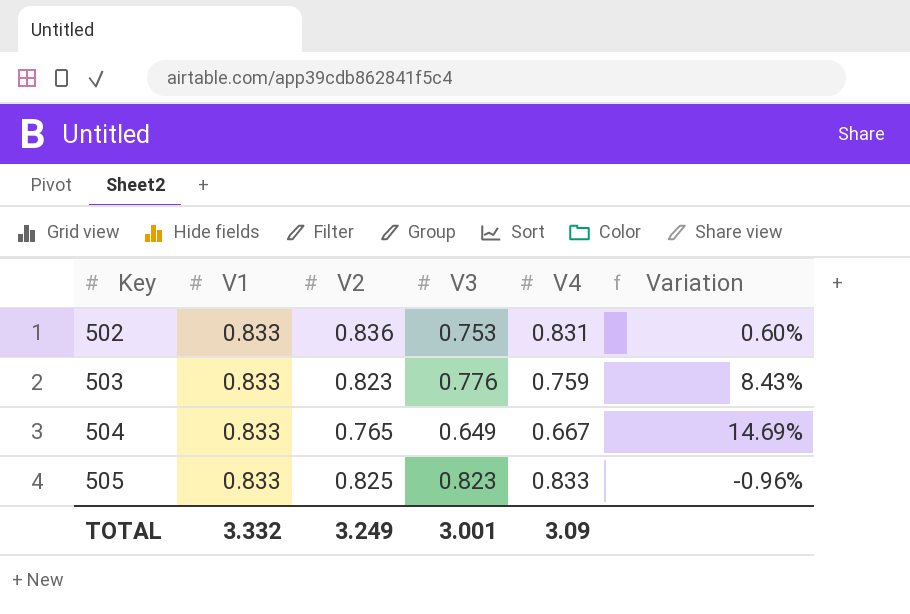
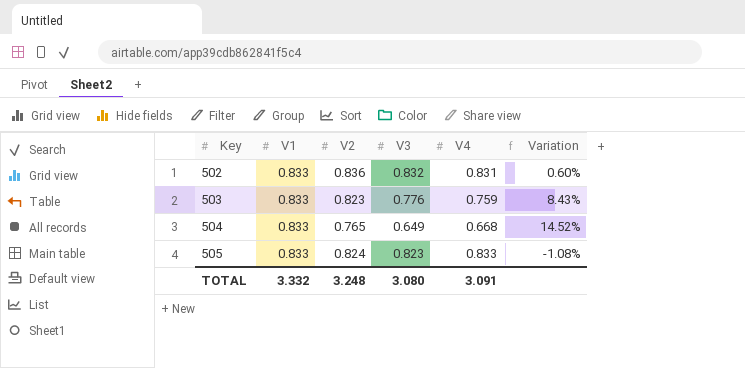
502 | V3: 0.753 -> 0.832
504 | V4: 0.667 -> 0.668
504 | Variation: 14.69% -> 14.52%
505 | V2: 0.825 -> 0.824
505 | Variation: -0.96% -> -1.08%
TOTAL | V2: 3.249 -> 3.248
TOTAL | V3: 3.001 -> 3.080
TOTAL | V4: 3.09 -> 3.091

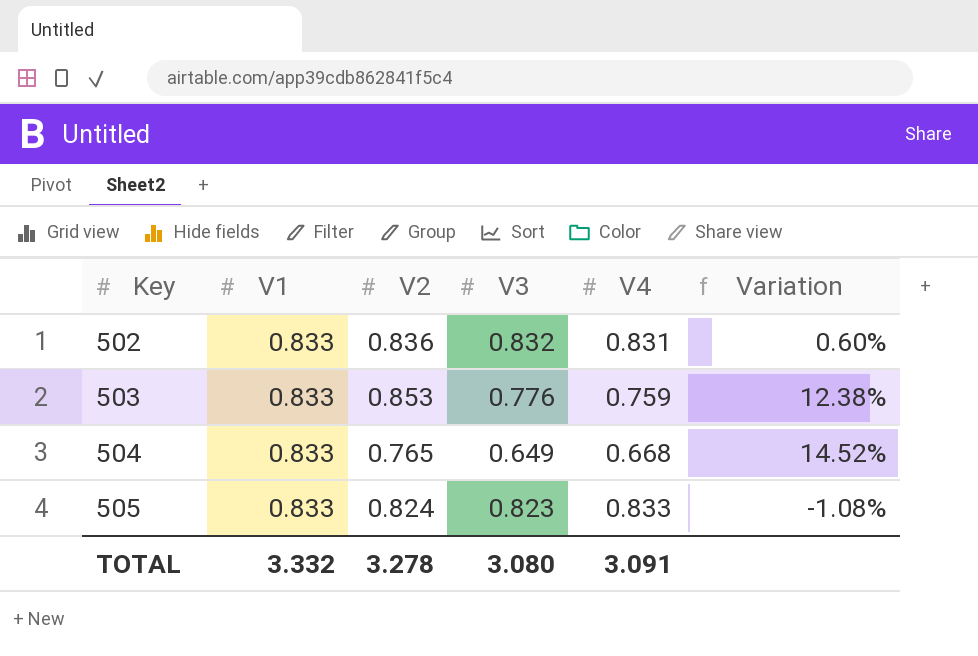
503 | V2: 0.823 -> 0.853
503 | Variation: 8.43% -> 12.38%
TOTAL | V2: 3.248 -> 3.278

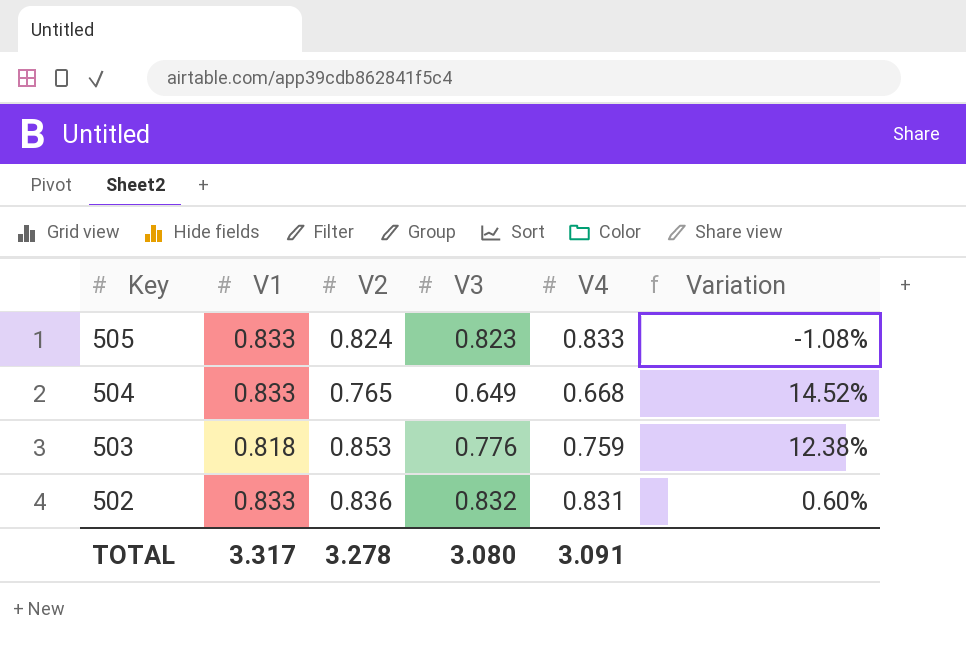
row order: Key ascending -> Key descending
503 | V1: 0.833 -> 0.818
TOTAL | V1: 3.332 -> 3.317

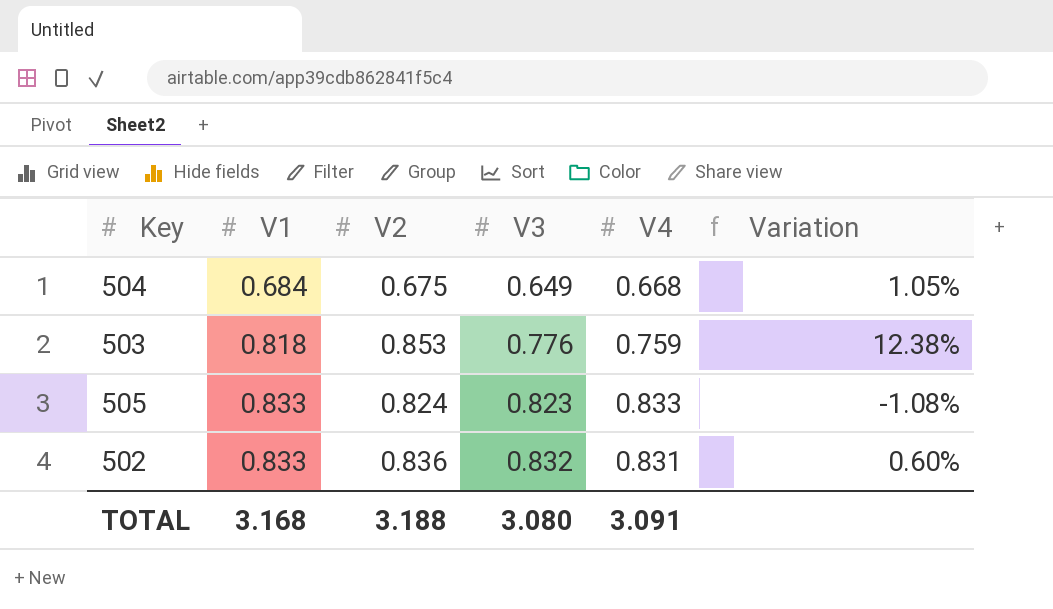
row order: Key descending -> V1 ascending
504 | V1: 0.833 -> 0.684
504 | V2: 0.765 -> 0.675
504 | Variation: 14.52% -> 1.05%
TOTAL | V1: 3.317 -> 3.168
TOTAL | V2: 3.278 -> 3.188

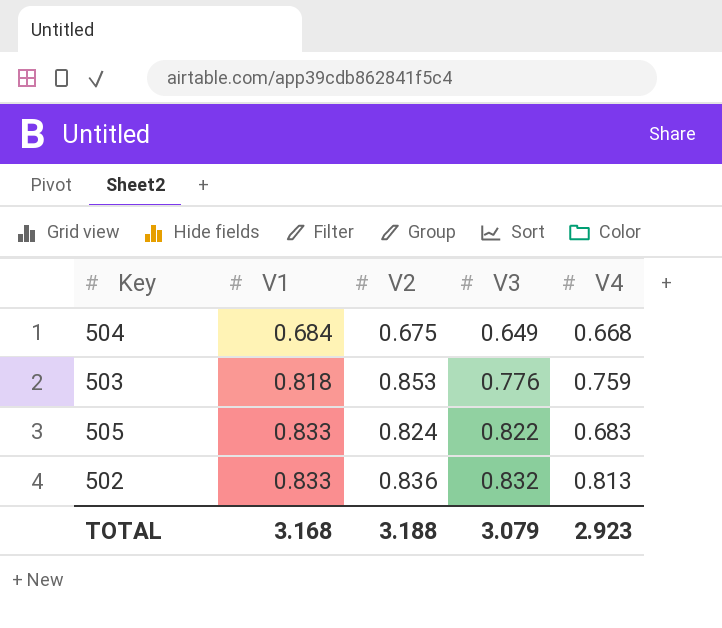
column Variation | formula: ([V2] - [V4]) / [V4] -> none
505 | V3: 0.823 -> 0.822
505 | V4: 0.833 -> 0.683
502 | V4: 0.831 -> 0.813
TOTAL | V3: 3.080 -> 3.079
TOTAL | V4: 3.091 -> 2.923

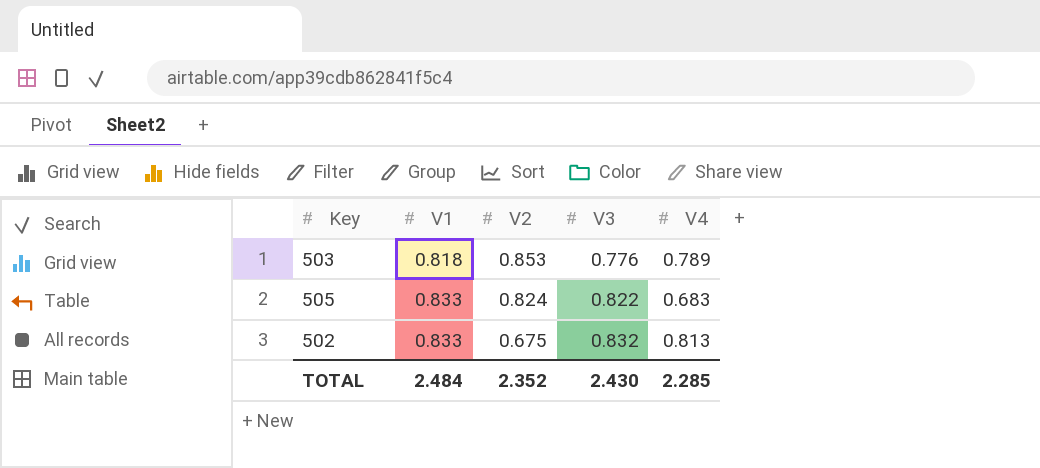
row 504: 0.684 | 0.675 | 0.649 | 0.668 -> none
503 | V4: 0.759 -> 0.789
502 | V2: 0.836 -> 0.675
TOTAL | V1: 3.168 -> 2.484
TOTAL | V2: 3.188 -> 2.352
TOTAL | V3: 3.079 -> 2.430
TOTAL | V4: 2.923 -> 2.285

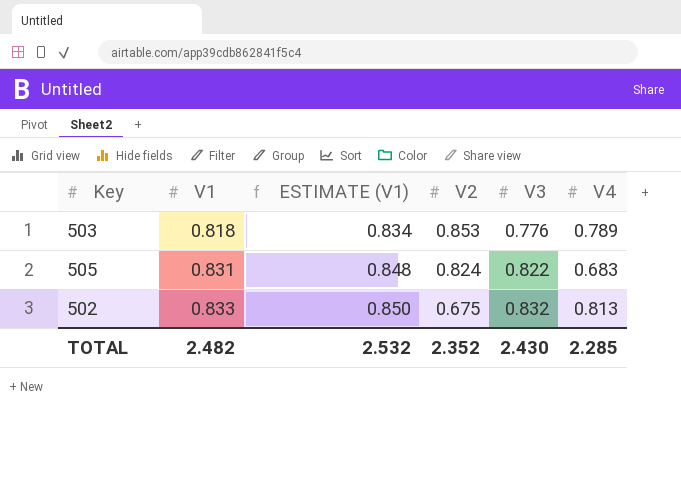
column ESTIMATE (V1) | formula: none -> [V1] * 1.02
505 | V1: 0.833 -> 0.831
TOTAL | V1: 2.484 -> 2.482

